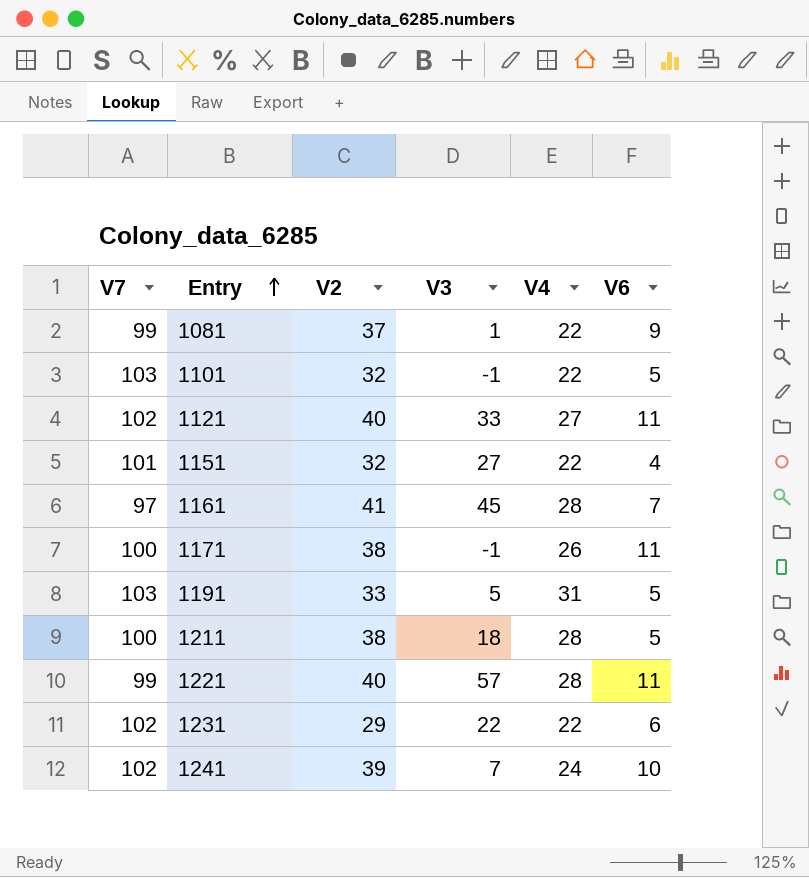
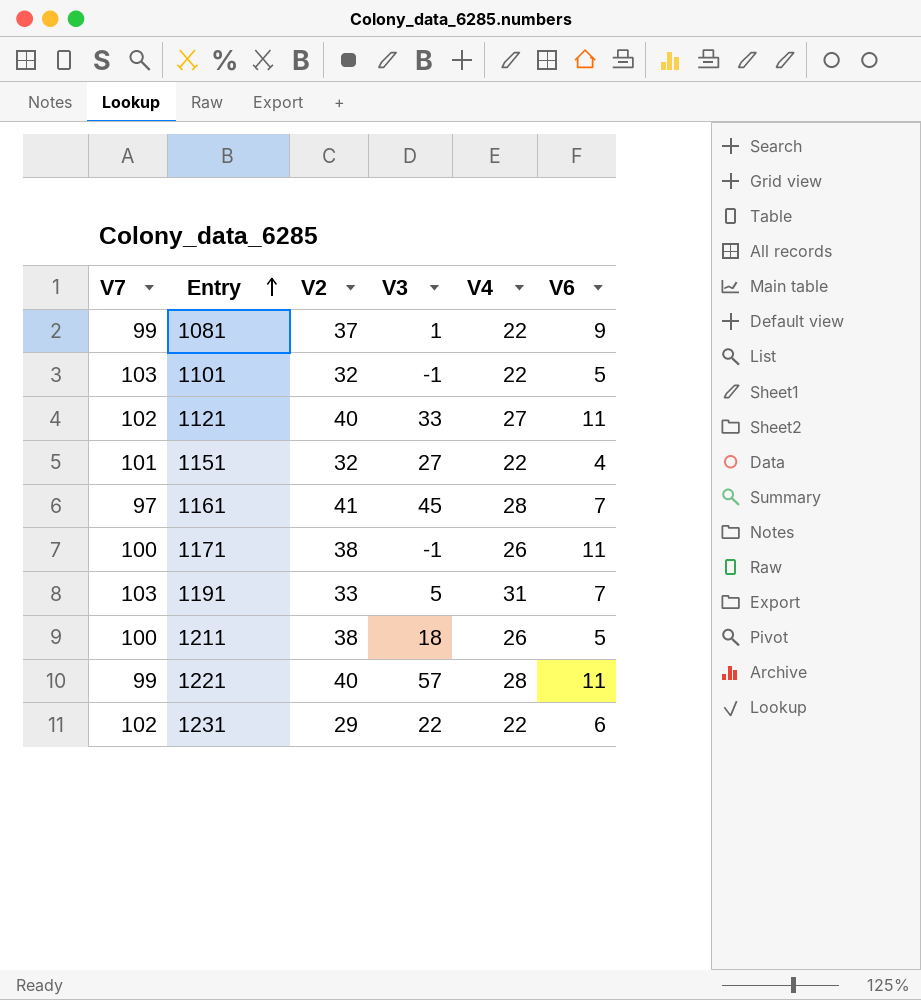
row 1241: 102 | 39 | 7 | 24 | 10 -> none
1191 | V6: 5 -> 7
1211 | V4: 28 -> 26

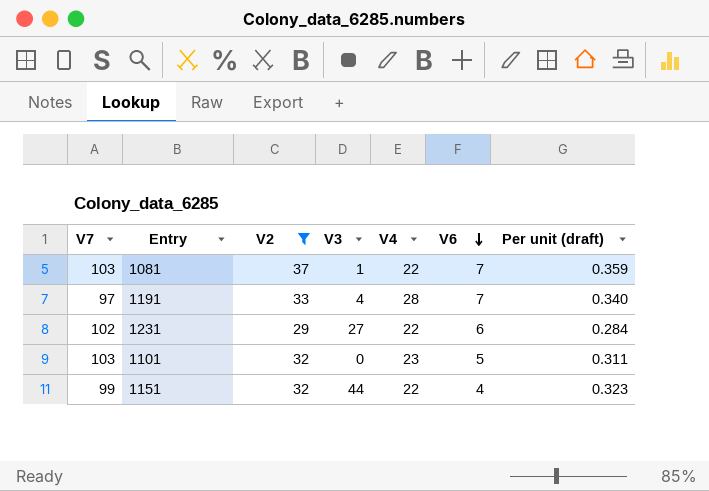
filter: none -> V2 <= 37
row order: Entry ascending -> V6 descending
column Per unit (draft) | formula: none -> [V2] / [V7]
1081 | V7: 99 -> 103
1081 | V6: 9 -> 7
1191 | V7: 103 -> 97
1191 | V3: 5 -> 4
1191 | V4: 31 -> 28
1231 | V3: 22 -> 27
1101 | V3: -1 -> 0
1101 | V4: 22 -> 23
1151 | V7: 101 -> 99
1151 | V3: 27 -> 44

